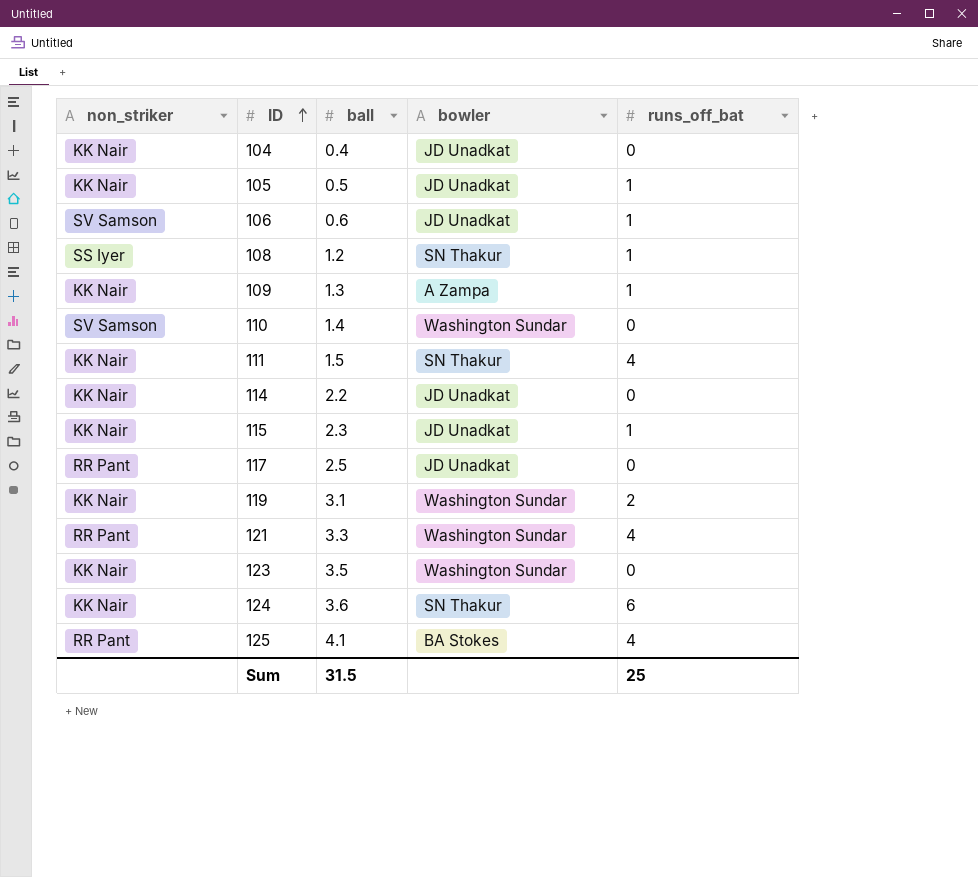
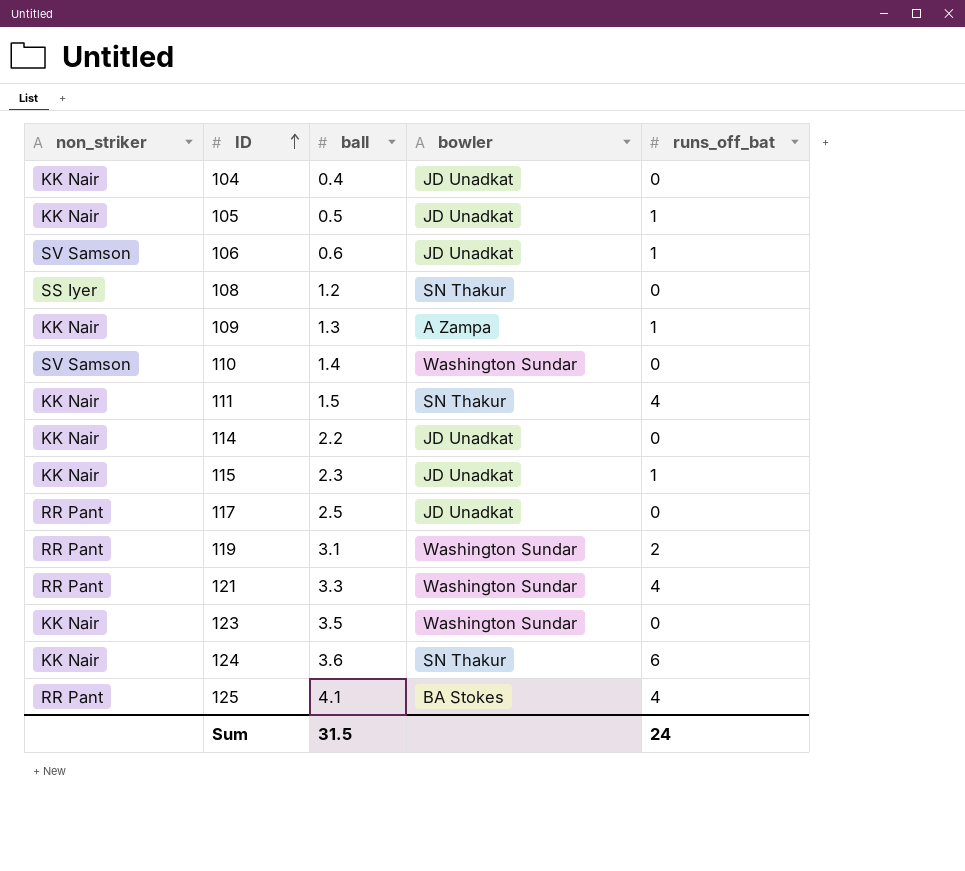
108 | runs_off_bat: 1 -> 0
119 | non_striker: KK Nair -> RR Pant
Sum | runs_off_bat: 25 -> 24

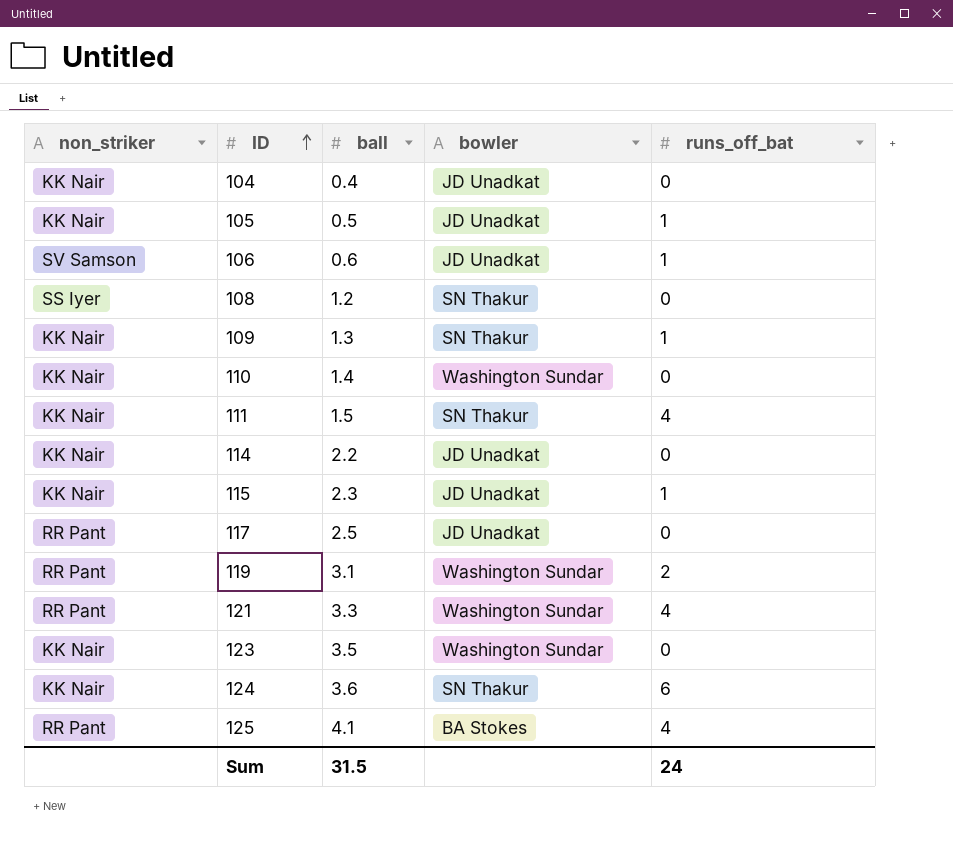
109 | bowler: A Zampa -> SN Thakur
110 | non_striker: SV Samson -> KK Nair

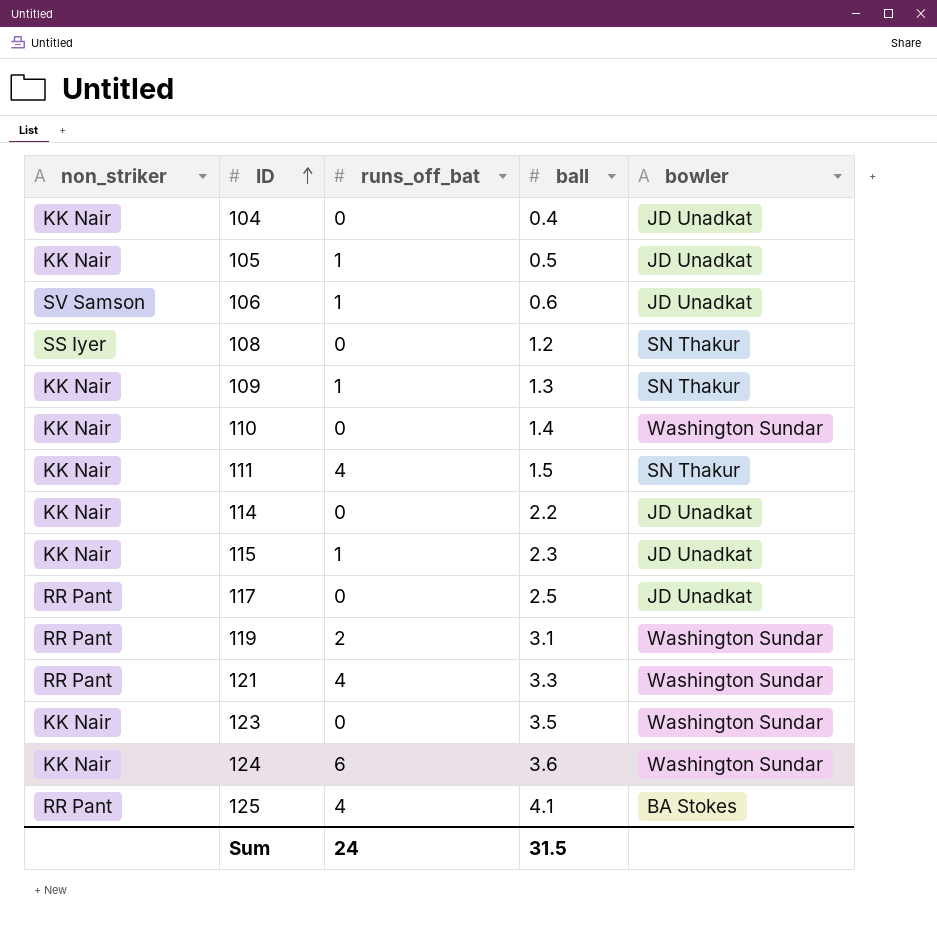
column runs_off_bat | position: 5 -> 3
124 | bowler: SN Thakur -> Washington Sundar

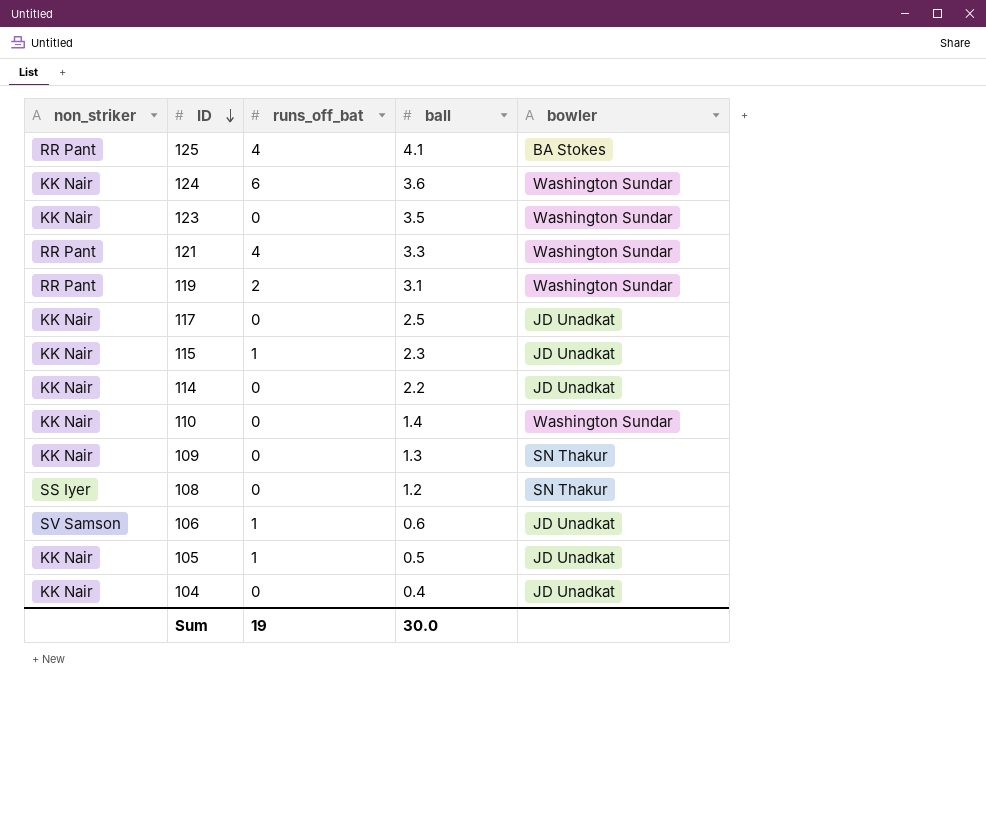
row order: ID ascending -> ID descending
row 111: KK Nair | 4 | 1.5 | SN Thakur -> none
117 | non_striker: RR Pant -> KK Nair
109 | runs_off_bat: 1 -> 0
Sum | runs_off_bat: 24 -> 19
Sum | ball: 31.5 -> 30.0

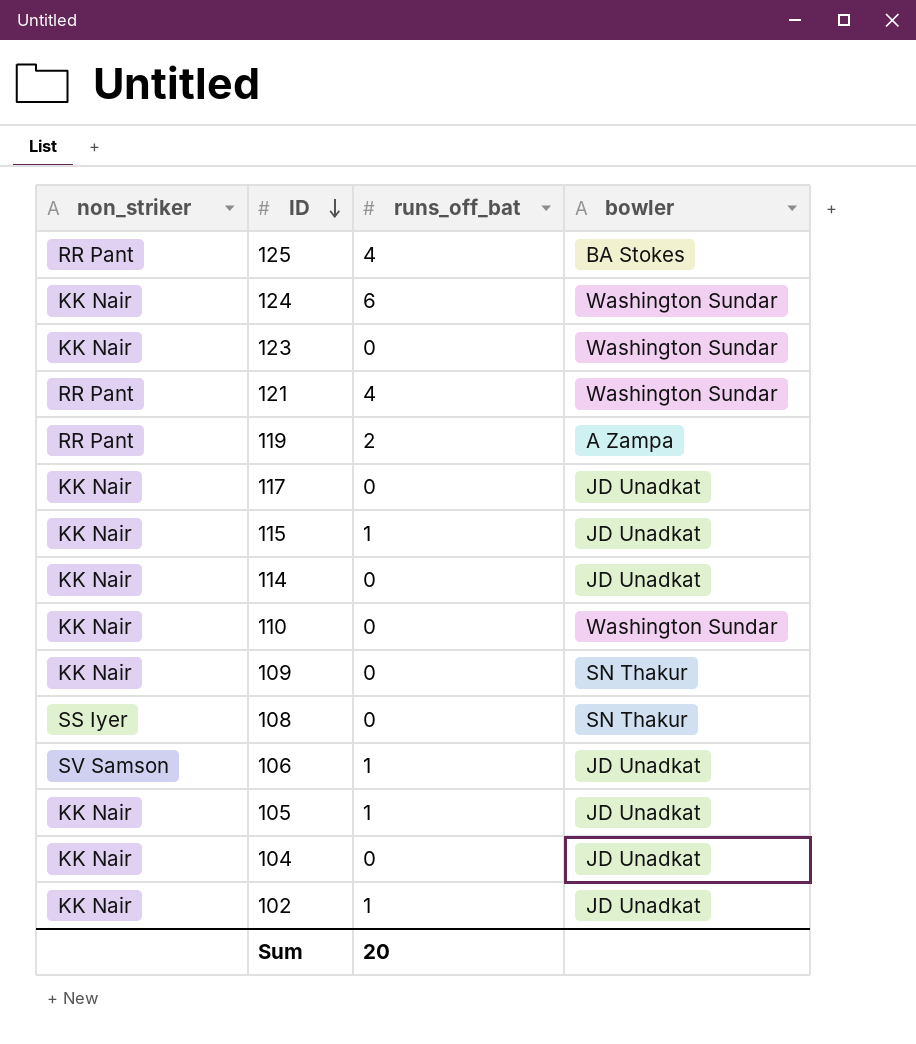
column ball | position: 4 -> none
119 | bowler: Washington Sundar -> A Zampa
row 102: none -> KK Nair | 1 | JD Unadkat
Sum | runs_off_bat: 19 -> 20

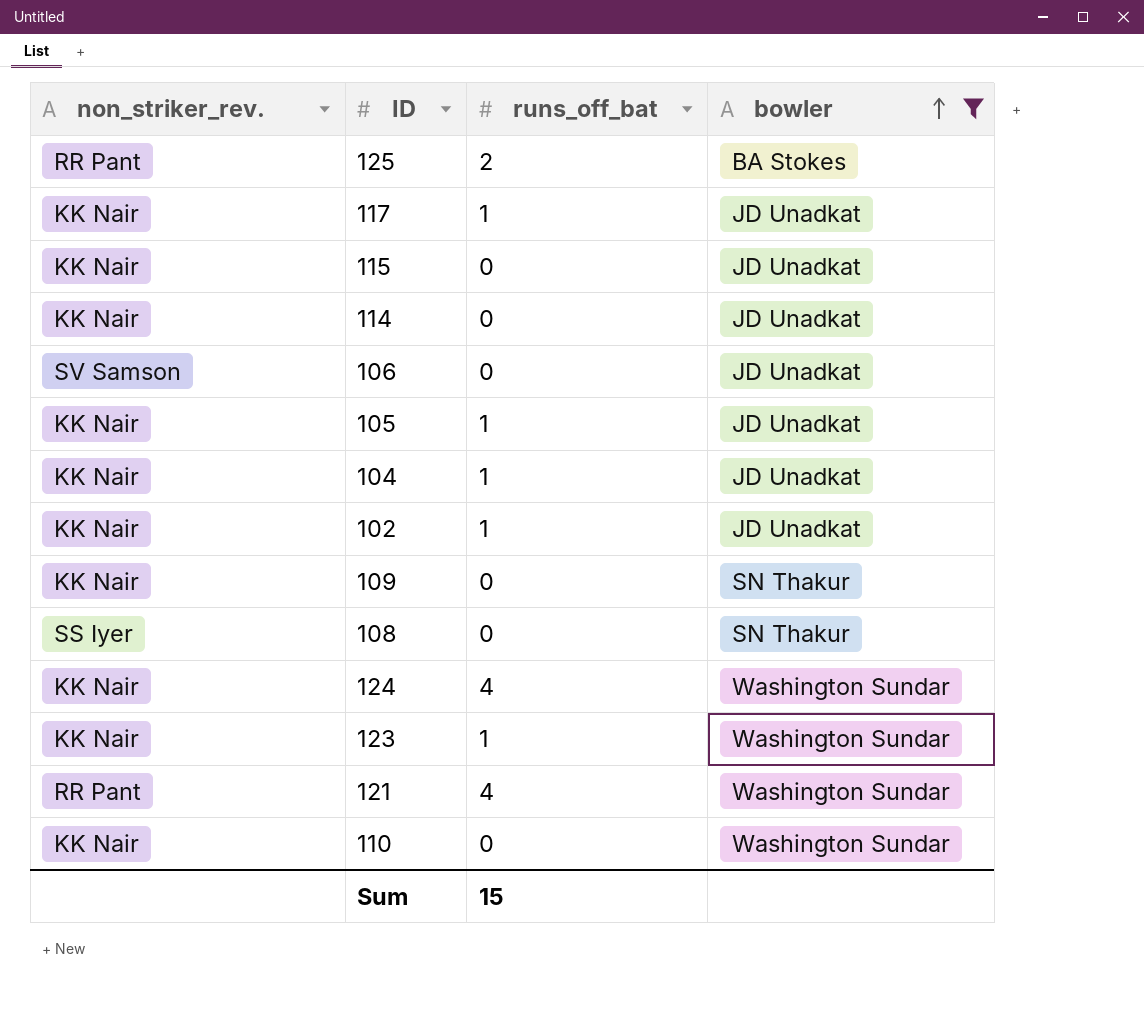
filter: none -> bowler != A Zampa
row order: ID descending -> bowler ascending
column name: non_striker -> non_striker_rev.
125 | runs_off_bat: 4 -> 2
117 | runs_off_bat: 0 -> 1
115 | runs_off_bat: 1 -> 0
106 | runs_off_bat: 1 -> 0
104 | runs_off_bat: 0 -> 1
124 | runs_off_bat: 6 -> 4
123 | runs_off_bat: 0 -> 1
Sum | runs_off_bat: 20 -> 15

